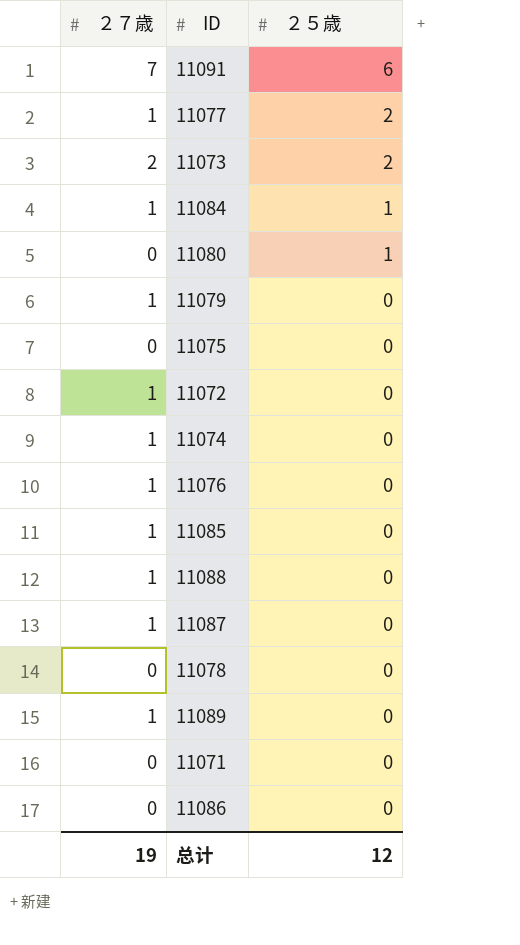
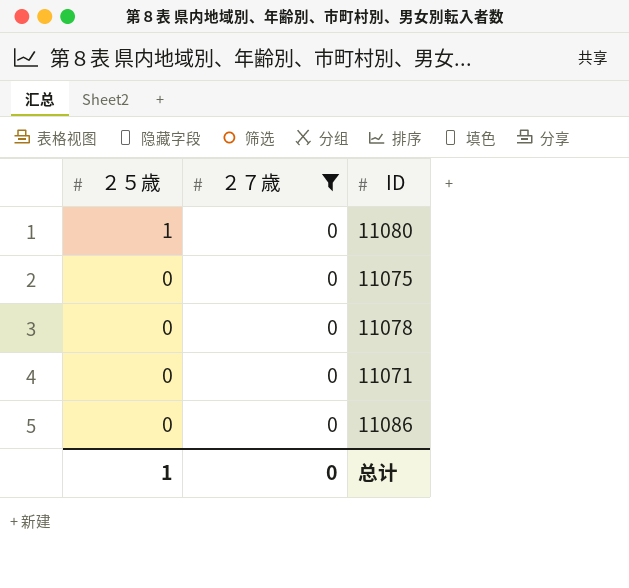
filter: none -> ２７歳 = 0
column ２５歳 | position: 3 -> 1
总计 | ２５歳: 12 -> 1
总计 | ２７歳: 19 -> 0

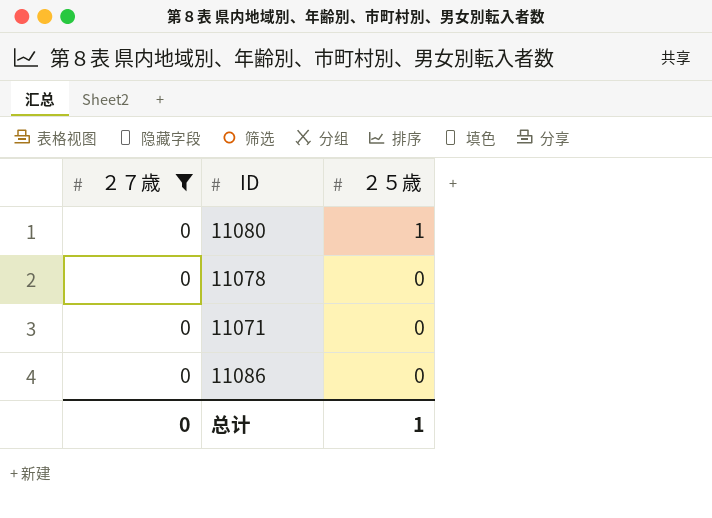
column ２５歳 | position: 1 -> 3
row 11075: 0 | 0 -> none

